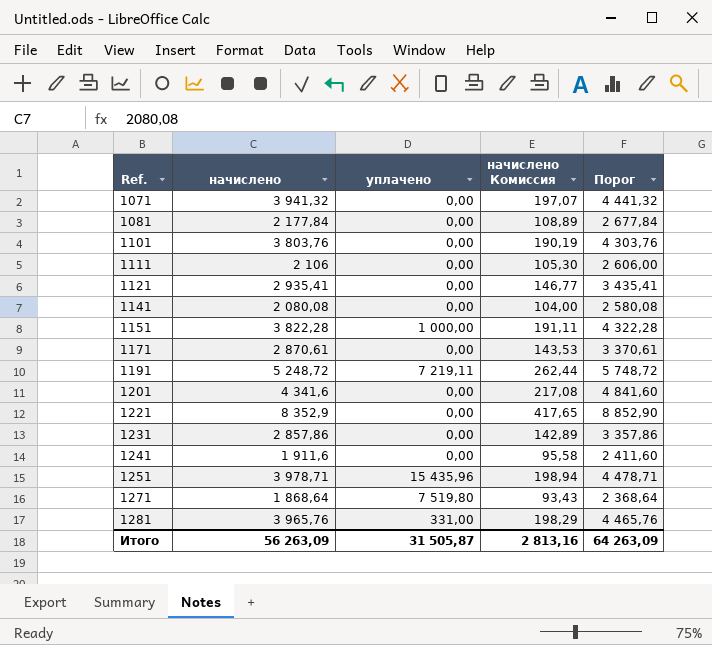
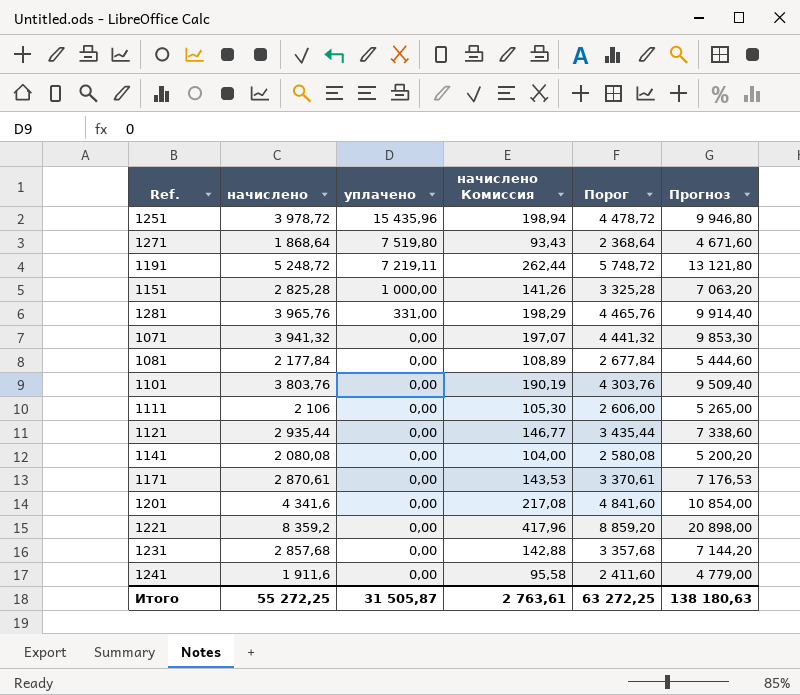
row order: Ref. ascending -> уплачено descending
column Прогноз | formula: none -> [начислено] * 2,5
1251 | начислено: 3 978,71 -> 3 978,72
1251 | Порог: 4 478,71 -> 4 478,72
1151 | начислено: 3 822,28 -> 2 825,28
1151 | начислено Комиссия: 191,11 -> 141,26
1151 | Порог: 4 322,28 -> 3 325,28
1121 | начислено: 2 935,41 -> 2 935,44
1121 | Порог: 3 435,41 -> 3 435,44
1221 | начислено: 8 352,9 -> 8 359,2
1221 | начислено Комиссия: 417,65 -> 417,96
1221 | Порог: 8 852,90 -> 8 859,20
1231 | начислено: 2 857,86 -> 2 857,68
1231 | начислено Комиссия: 142,89 -> 142,88
1231 | Порог: 3 357,86 -> 3 357,68
Итого | начислено: 56 263,09 -> 55 272,25
Итого | начислено Комиссия: 2 813,16 -> 2 763,61
Итого | Порог: 64 263,09 -> 63 272,25

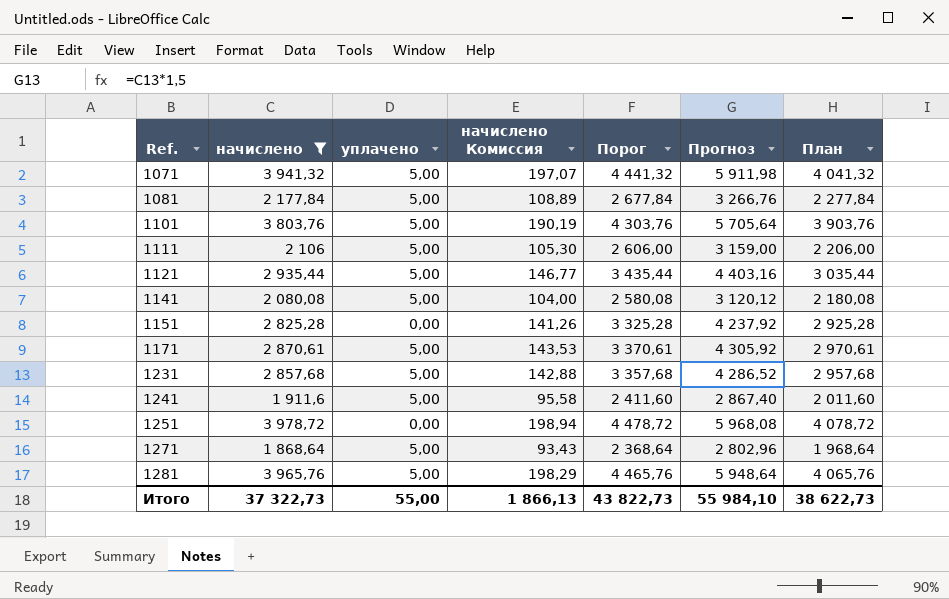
filter: none -> начислено <= 3 978,72
row order: уплачено descending -> Ref. ascending
column Прогноз | formula: [начислено] * 2,5 -> [начислено] * 1,5
column План | formula: none -> [начислено] + 100
1071 | уплачено: 0,00 -> 5,00
1081 | уплачено: 0,00 -> 5,00
1101 | уплачено: 0,00 -> 5,00
1111 | уплачено: 0,00 -> 5,00
1121 | уплачено: 0,00 -> 5,00
1141 | уплачено: 0,00 -> 5,00
1151 | уплачено: 1 000,00 -> 0,00
1171 | уплачено: 0,00 -> 5,00
1231 | уплачено: 0,00 -> 5,00
1241 | уплачено: 0,00 -> 5,00
1251 | уплачено: 15 435,96 -> 0,00
1271 | уплачено: 7 519,80 -> 5,00
1281 | уплачено: 331,00 -> 5,00
Итого | начислено: 55 272,25 -> 37 322,73
Итого | уплачено: 31 505,87 -> 55,00
Итого | начислено Комиссия: 2 763,61 -> 1 866,13
Итого | Порог: 63 272,25 -> 43 822,73
Итого | Прогноз: 138 180,63 -> 55 984,10

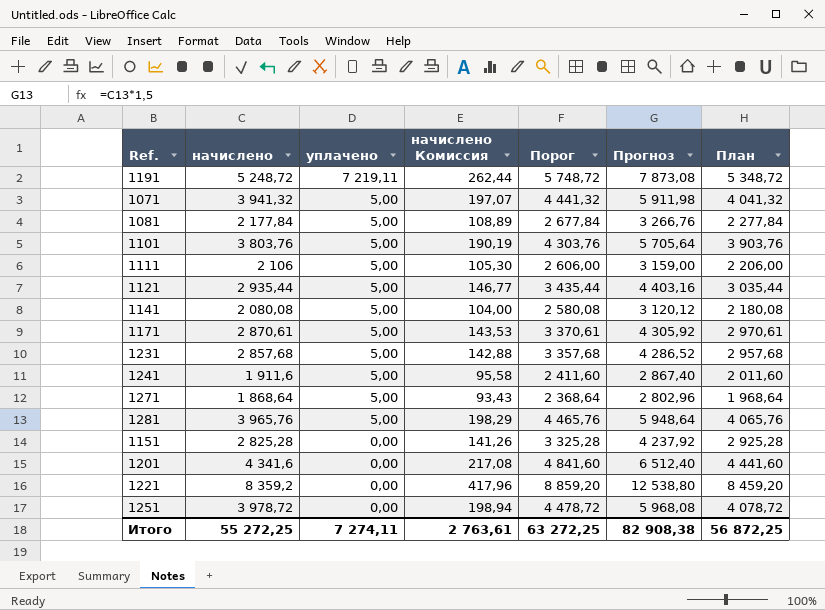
filter: начислено <= 3 978,72 -> none
row order: Ref. ascending -> уплачено descending
Итого | начислено: 37 322,73 -> 55 272,25
Итого | уплачено: 55,00 -> 7 274,11
Итого | начислено Комиссия: 1 866,13 -> 2 763,61
Итого | Порог: 43 822,73 -> 63 272,25
Итого | Прогноз: 55 984,10 -> 82 908,38
Итого | План: 38 622,73 -> 56 872,25

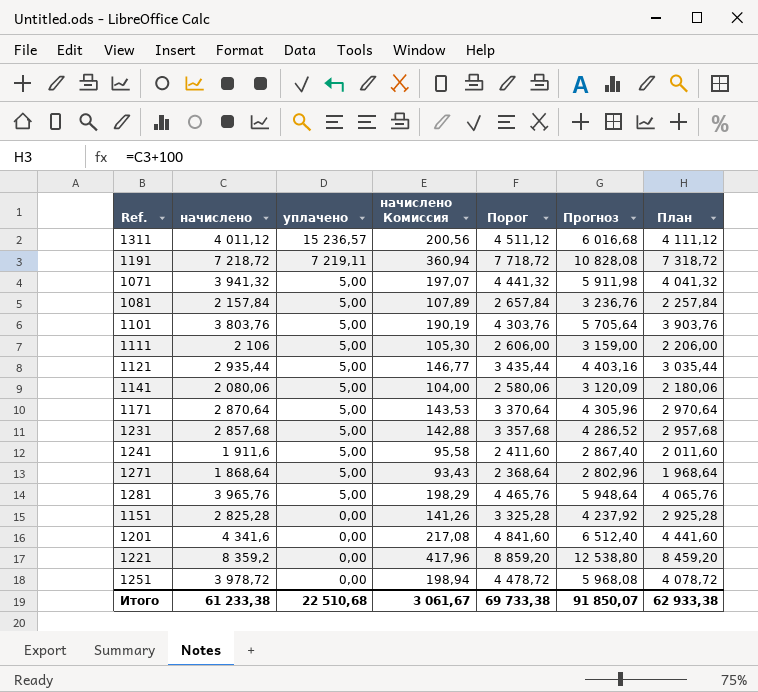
row 1311: none -> 4 011,12 | 15 236,57 | 200,56 | 4 511,12 | 6 016,68 | 4 111,12
1191 | начислено: 5 248,72 -> 7 218,72
1191 | начислено Комиссия: 262,44 -> 360,94
1191 | Порог: 5 748,72 -> 7 718,72
1191 | Прогноз: 7 873,08 -> 10 828,08
1191 | План: 5 348,72 -> 7 318,72
1081 | начислено: 2 177,84 -> 2 157,84
1081 | начислено Комиссия: 108,89 -> 107,89
1081 | Порог: 2 677,84 -> 2 657,84
1081 | Прогноз: 3 266,76 -> 3 236,76
1081 | План: 2 277,84 -> 2 257,84
1141 | начислено: 2 080,08 -> 2 080,06
1141 | Порог: 2 580,08 -> 2 580,06
1141 | Прогноз: 3 120,12 -> 3 120,09
1141 | План: 2 180,08 -> 2 180,06
1171 | начислено: 2 870,61 -> 2 870,64
1171 | Порог: 3 370,61 -> 3 370,64
1171 | Прогноз: 4 305,92 -> 4 305,96
1171 | План: 2 970,61 -> 2 970,64
Итого | начислено: 55 272,25 -> 61 233,38
Итого | уплачено: 7 274,11 -> 22 510,68
Итого | начислено Комиссия: 2 763,61 -> 3 061,67
Итого | Порог: 63 272,25 -> 69 733,38
Итого | Прогноз: 82 908,38 -> 91 850,07
Итого | План: 56 872,25 -> 62 933,38

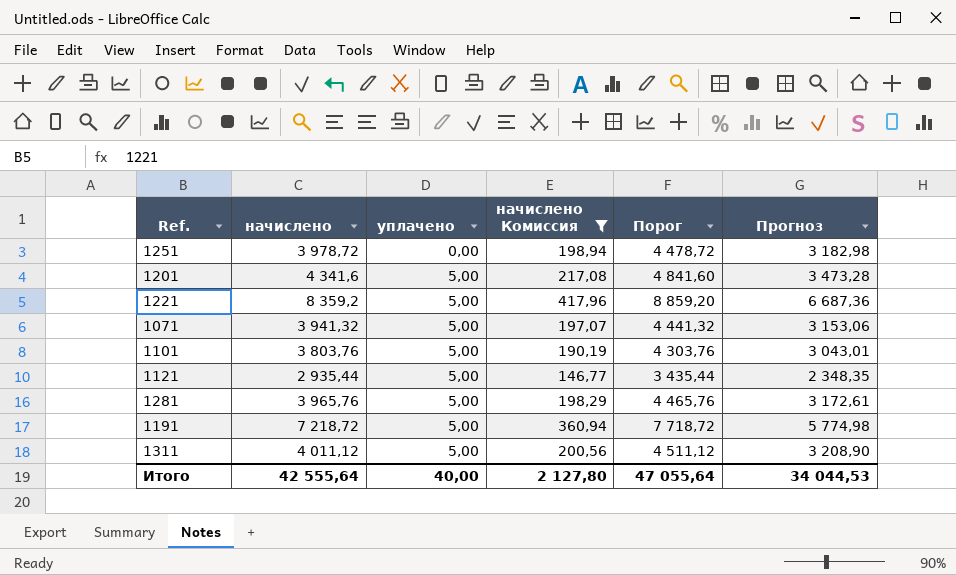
filter: none -> начислено Комиссия >= 146,77
row order: уплачено descending -> уплачено ascending
column План | formula: [начислено] + 100 -> none
column Прогноз | formula: [начислено] * 1,5 -> [начислено] * 0,8
1201 | уплачено: 0,00 -> 5,00
1221 | уплачено: 0,00 -> 5,00
1191 | уплачено: 7 219,11 -> 5,00
1311 | уплачено: 15 236,57 -> 5,00
Итого | начислено: 61 233,38 -> 42 555,64
Итого | уплачено: 22 510,68 -> 40,00
Итого | начислено Комиссия: 3 061,67 -> 2 127,80
Итого | Порог: 69 733,38 -> 47 055,64
Итого | Прогноз: 91 850,07 -> 34 044,53

